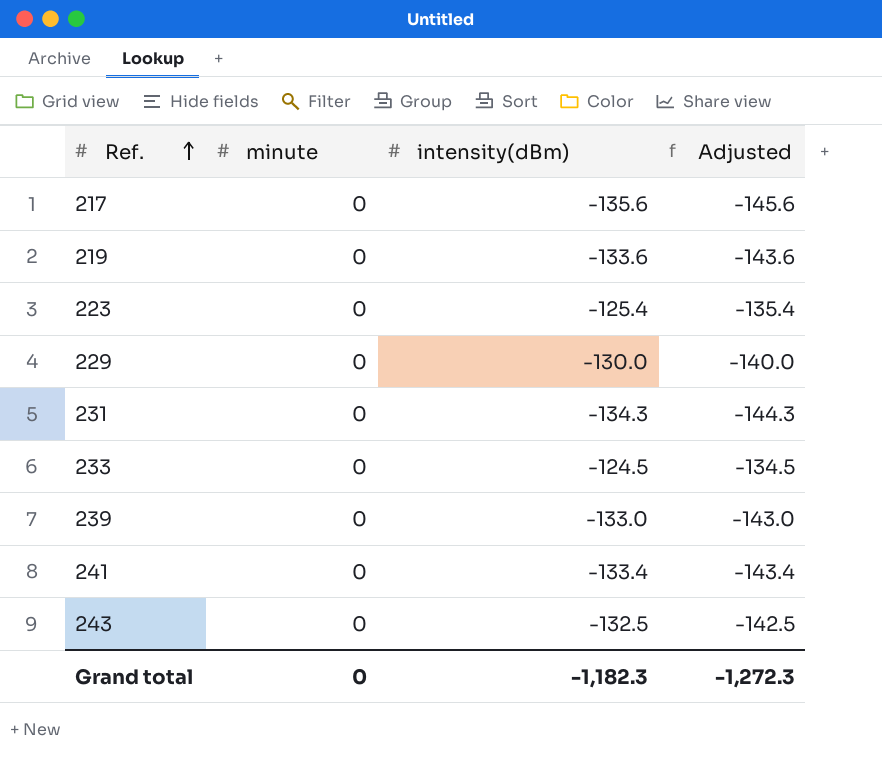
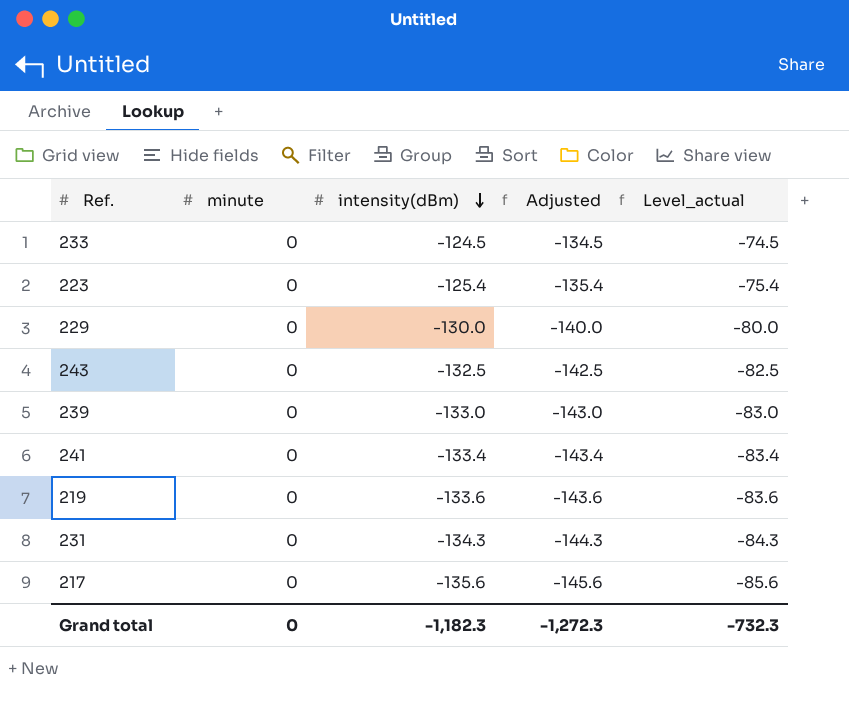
row order: Ref. ascending -> intensity(dBm) descending
column Level_actual | formula: none -> [intensity(dBm)] + 50

